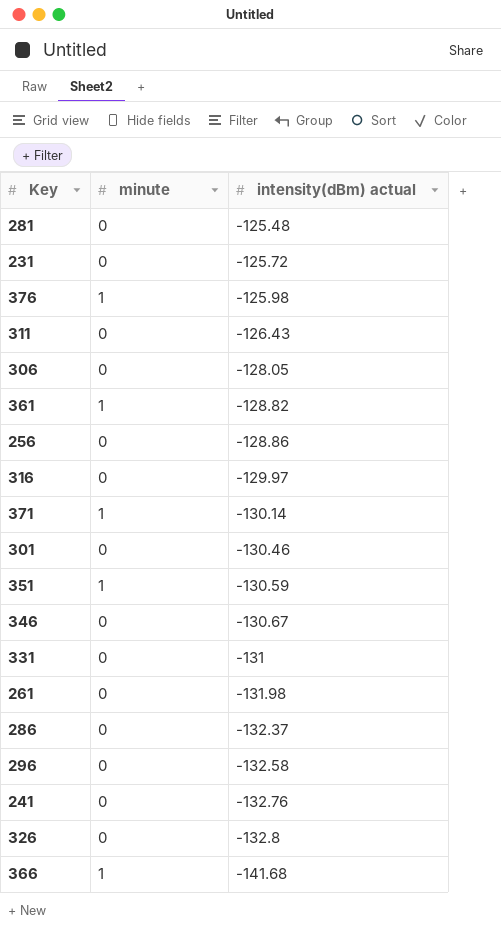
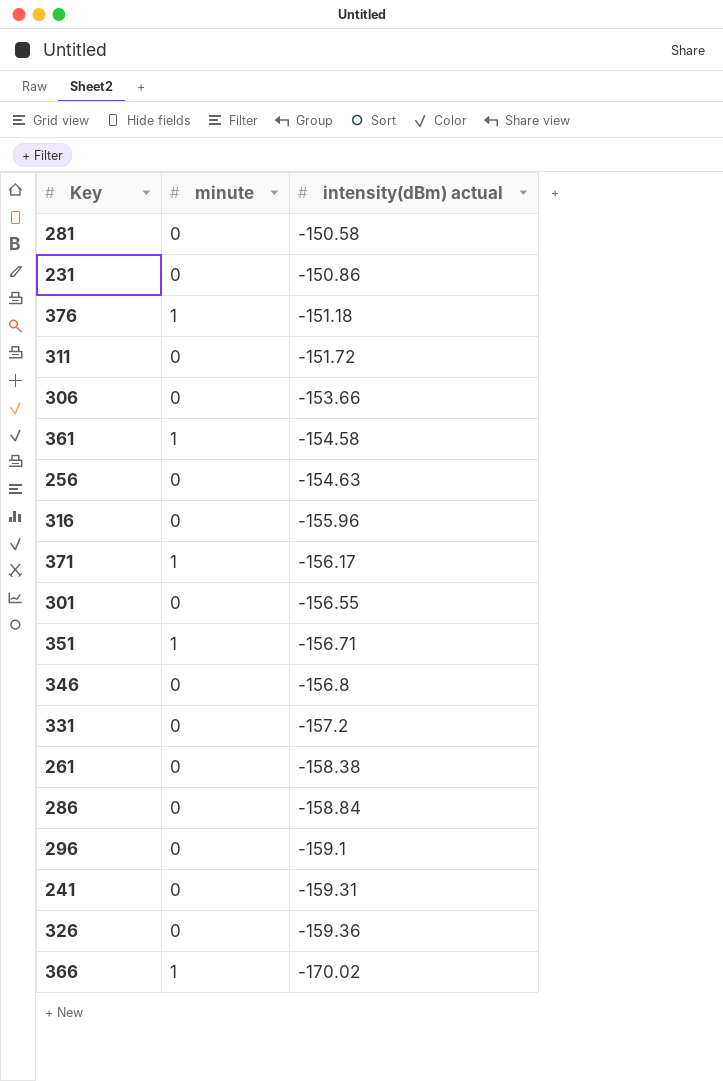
281 | intensity(dBm) actual: -125.48 -> -150.58
231 | intensity(dBm) actual: -125.72 -> -150.86
376 | intensity(dBm) actual: -125.98 -> -151.18
311 | intensity(dBm) actual: -126.43 -> -151.72
306 | intensity(dBm) actual: -128.05 -> -153.66
361 | intensity(dBm) actual: -128.82 -> -154.58
256 | intensity(dBm) actual: -128.86 -> -154.63
316 | intensity(dBm) actual: -129.97 -> -155.96
371 | intensity(dBm) actual: -130.14 -> -156.17
301 | intensity(dBm) actual: -130.46 -> -156.55
351 | intensity(dBm) actual: -130.59 -> -156.71
346 | intensity(dBm) actual: -130.67 -> -156.8
331 | intensity(dBm) actual: -131 -> -157.2
261 | intensity(dBm) actual: -131.98 -> -158.38
286 | intensity(dBm) actual: -132.37 -> -158.84
296 | intensity(dBm) actual: -132.58 -> -159.1
241 | intensity(dBm) actual: -132.76 -> -159.31
326 | intensity(dBm) actual: -132.8 -> -159.36
366 | intensity(dBm) actual: -141.68 -> -170.02

